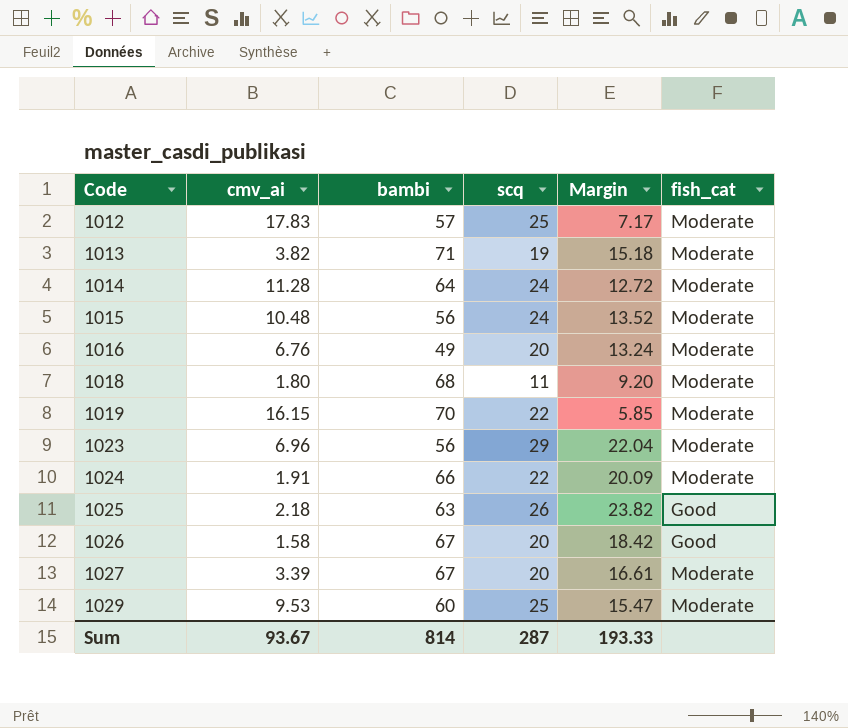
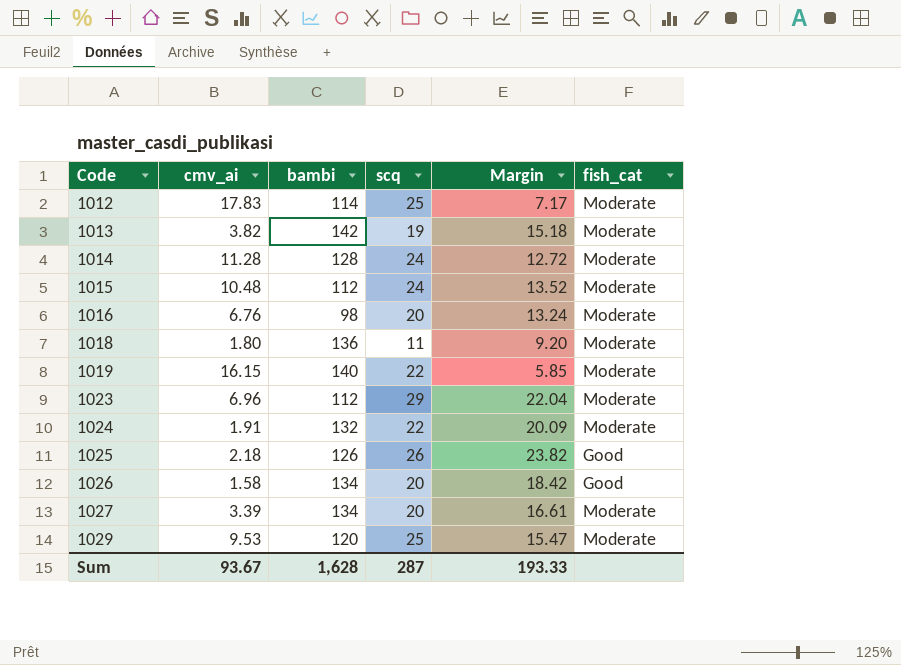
1012 | bambi: 57 -> 114
1013 | bambi: 71 -> 142
1014 | bambi: 64 -> 128
1015 | bambi: 56 -> 112
1016 | bambi: 49 -> 98
1018 | bambi: 68 -> 136
1019 | bambi: 70 -> 140
1023 | bambi: 56 -> 112
1024 | bambi: 66 -> 132
1025 | bambi: 63 -> 126
1026 | bambi: 67 -> 134
1027 | bambi: 67 -> 134
1029 | bambi: 60 -> 120
Sum | bambi: 814 -> 1,628

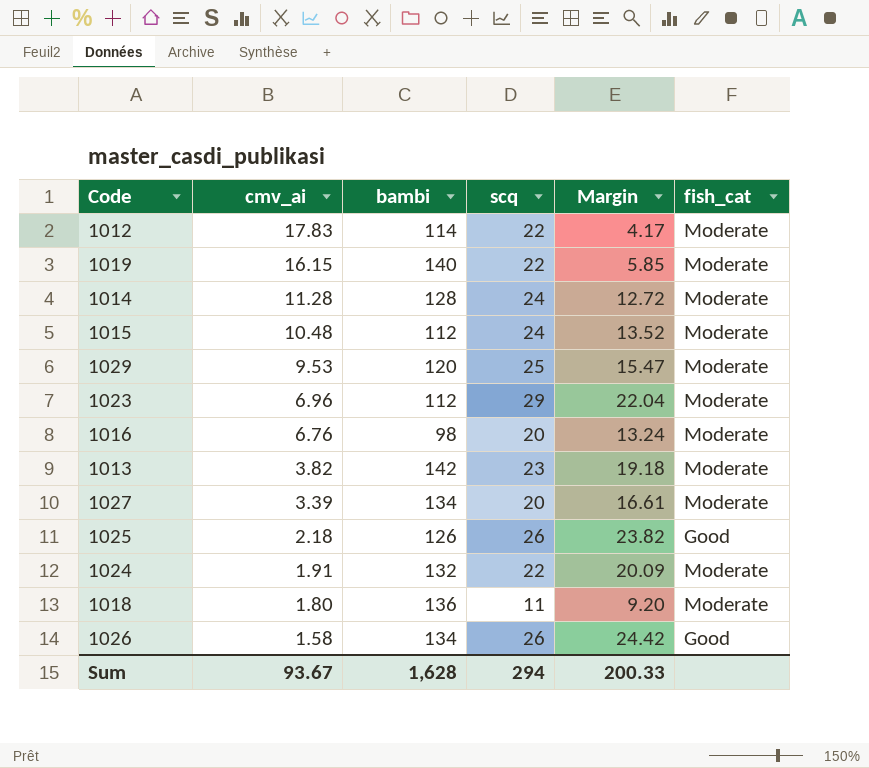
row order: Code ascending -> cmv_ai descending
1012 | scq: 25 -> 22
1012 | Margin: 7.17 -> 4.17
1013 | scq: 19 -> 23
1013 | Margin: 15.18 -> 19.18
1026 | scq: 20 -> 26
1026 | Margin: 18.42 -> 24.42
Sum | scq: 287 -> 294
Sum | Margin: 193.33 -> 200.33

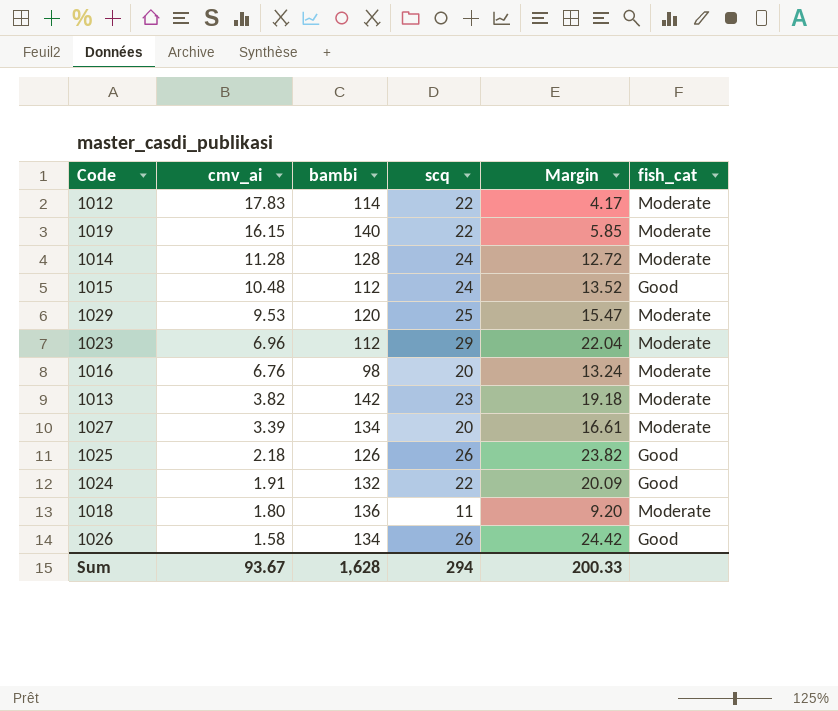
1015 | fish_cat: Moderate -> Good
1024 | fish_cat: Moderate -> Good

